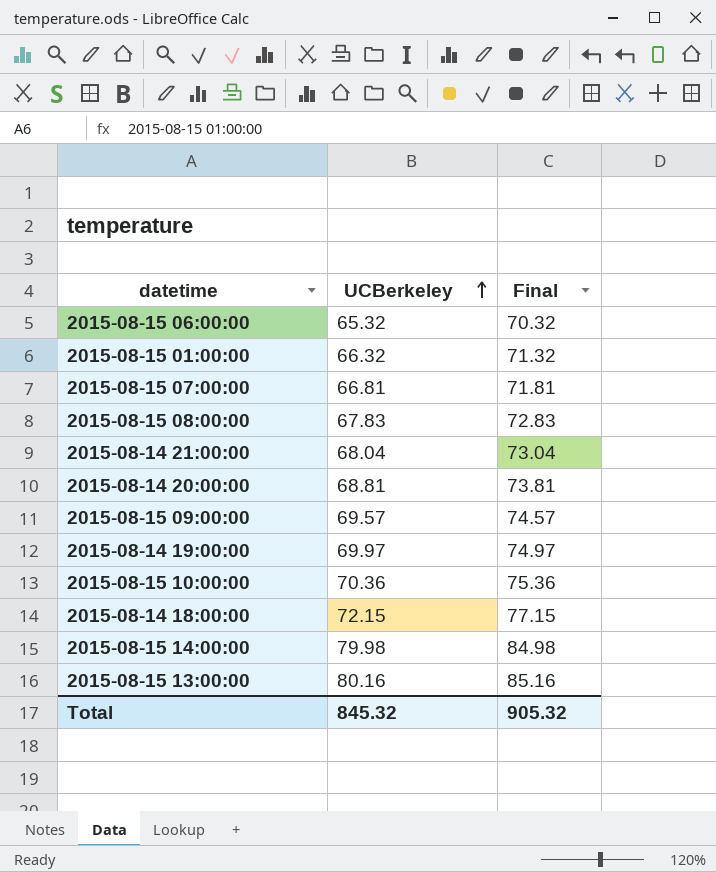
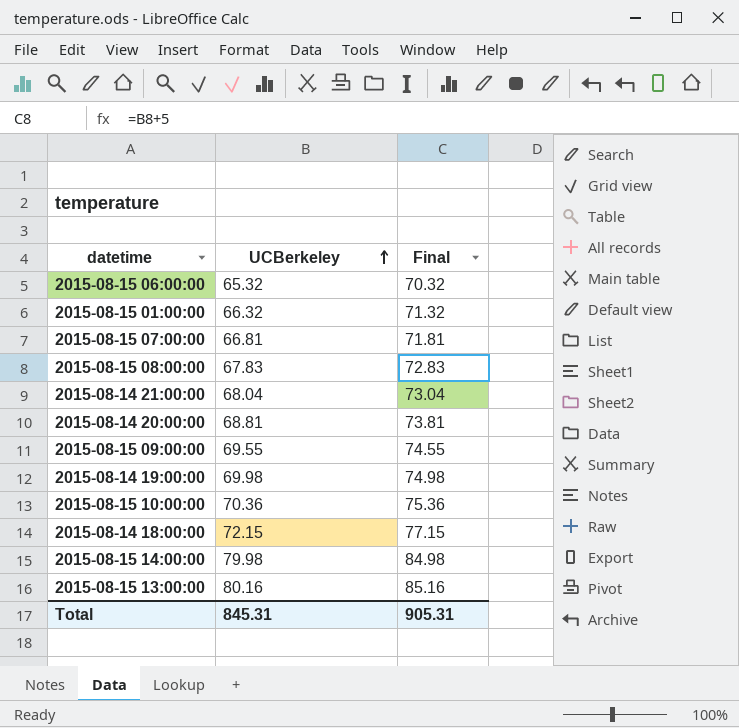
2015-08-15 09:00:00 | UCBerkeley: 69.57 -> 69.55
2015-08-15 09:00:00 | Final: 74.57 -> 74.55
2015-08-14 19:00:00 | UCBerkeley: 69.97 -> 69.98
2015-08-14 19:00:00 | Final: 74.97 -> 74.98
Total | UCBerkeley: 845.32 -> 845.31
Total | Final: 905.32 -> 905.31

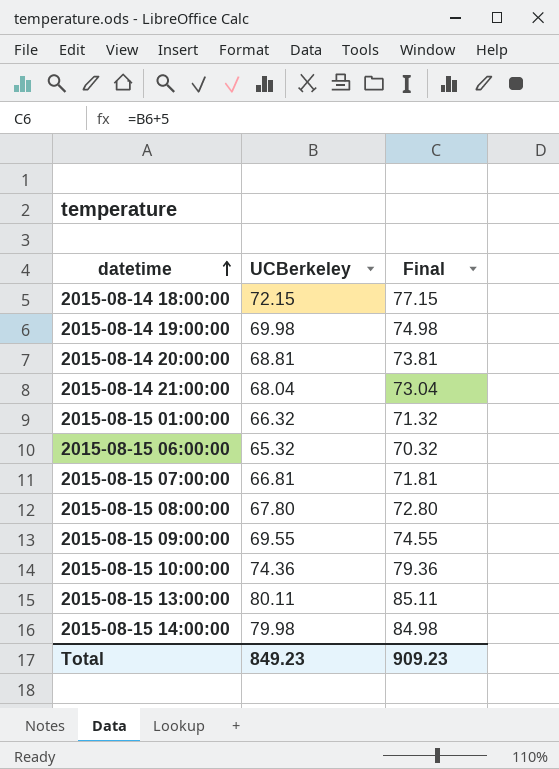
row order: UCBerkeley ascending -> datetime ascending
2015-08-15 08:00:00 | UCBerkeley: 67.83 -> 67.80
2015-08-15 08:00:00 | Final: 72.83 -> 72.80
2015-08-15 10:00:00 | UCBerkeley: 70.36 -> 74.36
2015-08-15 10:00:00 | Final: 75.36 -> 79.36
2015-08-15 13:00:00 | UCBerkeley: 80.16 -> 80.11
2015-08-15 13:00:00 | Final: 85.16 -> 85.11
Total | UCBerkeley: 845.31 -> 849.23
Total | Final: 905.31 -> 909.23

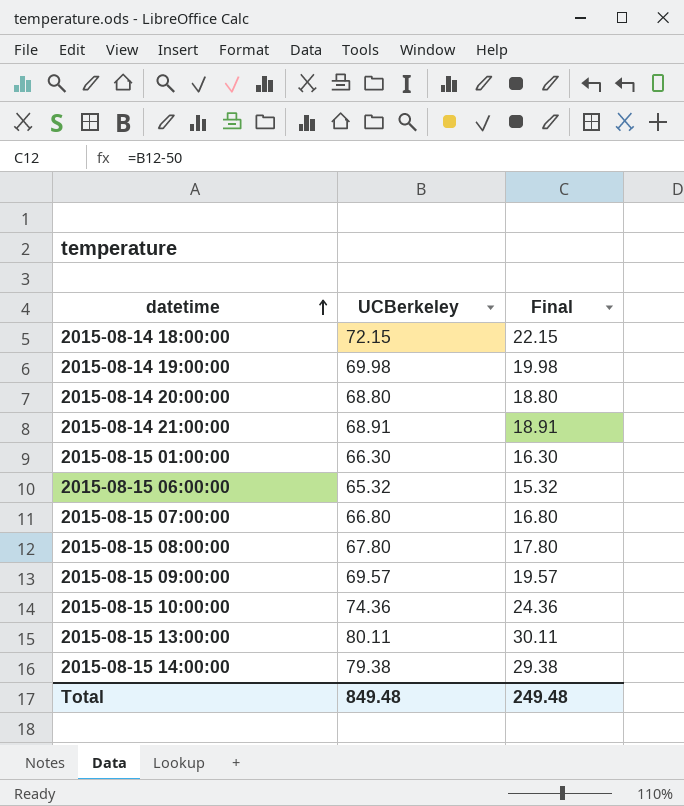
column Final | formula: [UCBerkeley] + 5 -> [UCBerkeley] - 50
2015-08-14 20:00:00 | UCBerkeley: 68.81 -> 68.80
2015-08-14 21:00:00 | UCBerkeley: 68.04 -> 68.91
2015-08-15 01:00:00 | UCBerkeley: 66.32 -> 66.30
2015-08-15 07:00:00 | UCBerkeley: 66.81 -> 66.80
2015-08-15 09:00:00 | UCBerkeley: 69.55 -> 69.57
2015-08-15 14:00:00 | UCBerkeley: 79.98 -> 79.38
Total | UCBerkeley: 849.23 -> 849.48
Total | Final: 909.23 -> 249.48

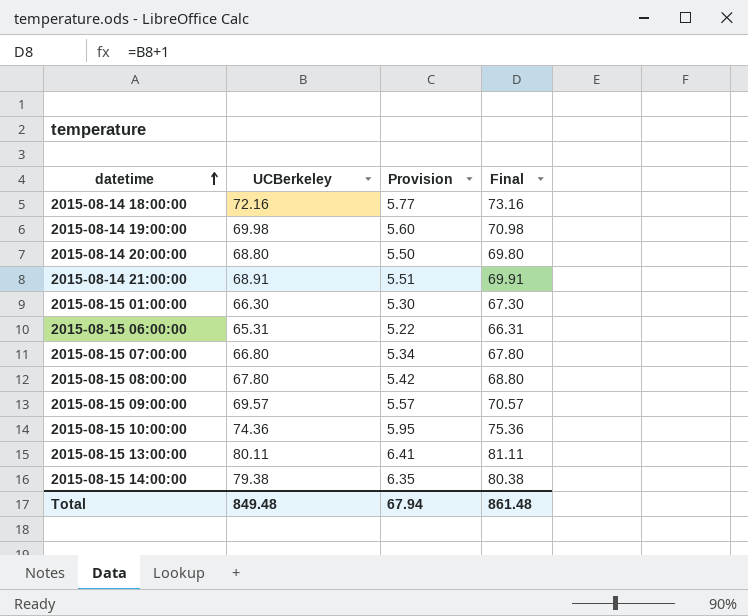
column Provision | formula: none -> [UCBerkeley] * 0.08
column Final | formula: [UCBerkeley] - 50 -> [UCBerkeley] + 1
2015-08-14 18:00:00 | UCBerkeley: 72.15 -> 72.16
2015-08-15 06:00:00 | UCBerkeley: 65.32 -> 65.31
Total | Final: 249.48 -> 861.48

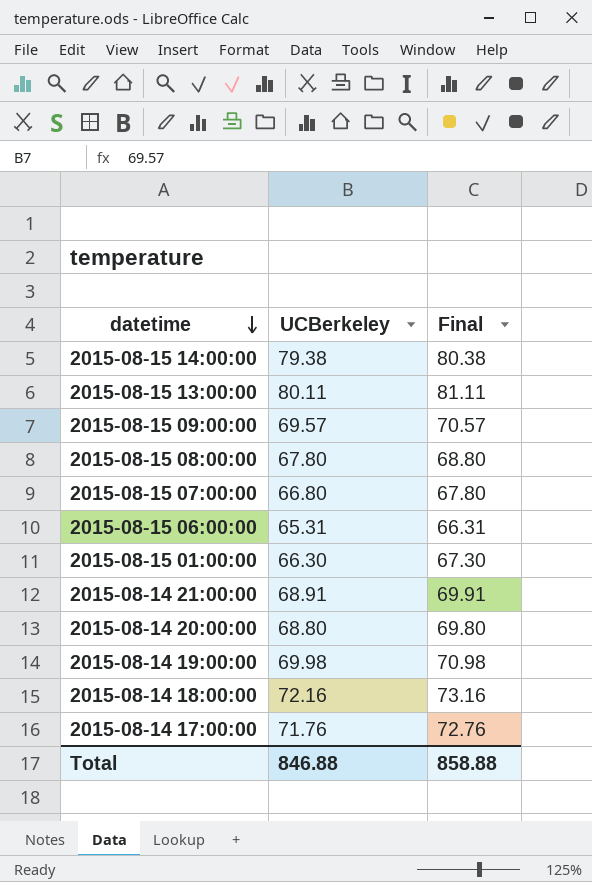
row order: datetime ascending -> datetime descending
column Provision | formula: [UCBerkeley] * 0.08 -> none
row 2015-08-15 10:00:00: 74.36 | 5.95 | 75.36 -> none
row 2015-08-14 17:00:00: none -> 71.76 | 72.76
Total | UCBerkeley: 849.48 -> 846.88
Total | Final: 861.48 -> 858.88

